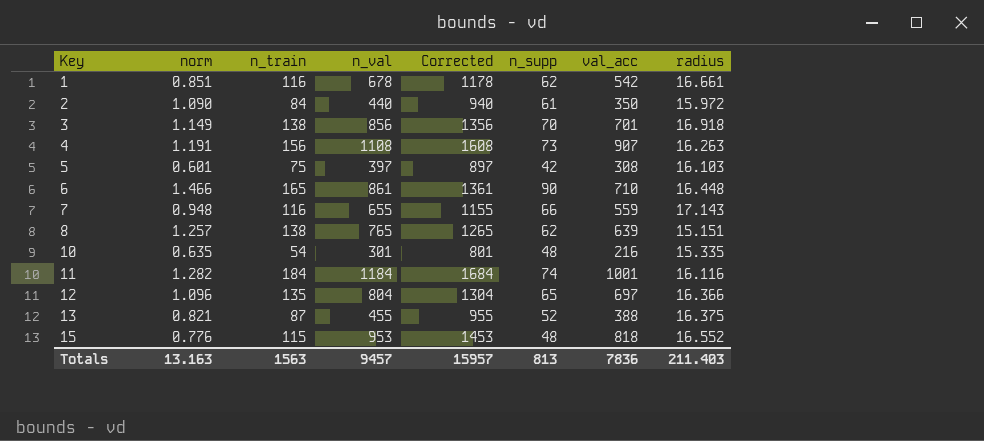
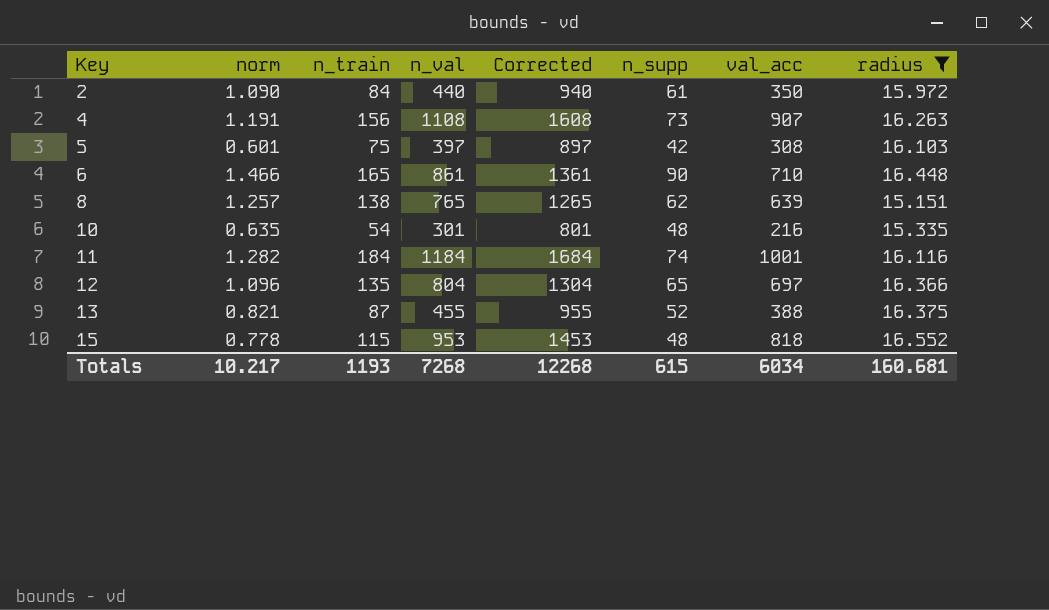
filter: none -> radius <= 16.552
15 | norm: 0.776 -> 0.778
Totals | norm: 13.163 -> 10.217
Totals | n_train: 1563 -> 1193
Totals | n_val: 9457 -> 7268
Totals | Corrected: 15957 -> 12268
Totals | n_supp: 813 -> 615
Totals | val_acc: 7836 -> 6034
Totals | radius: 211.403 -> 160.681

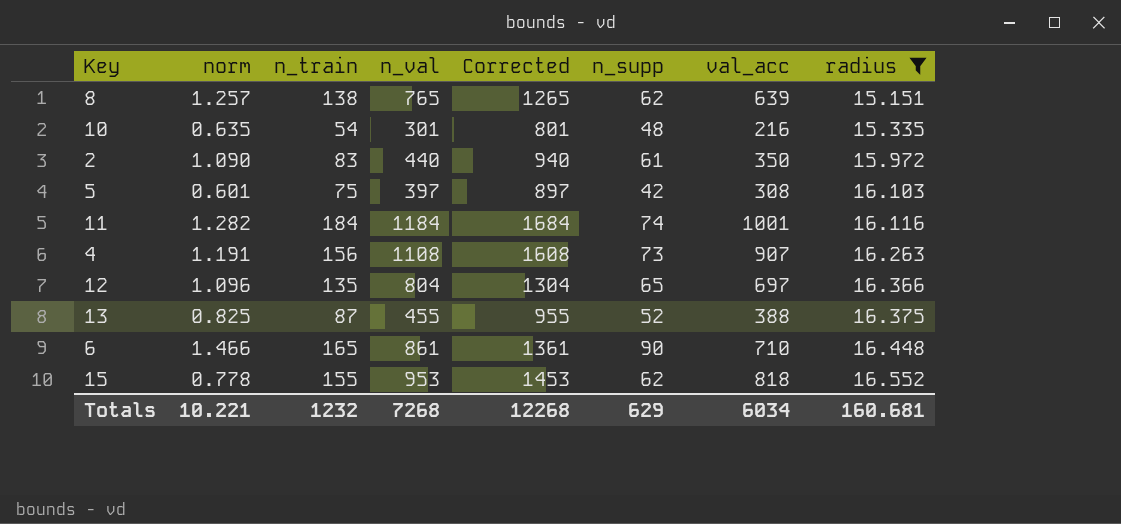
row order: Key ascending -> radius ascending
2 | n_train: 84 -> 83
13 | norm: 0.821 -> 0.825
15 | n_train: 115 -> 155
15 | n_supp: 48 -> 62
Totals | norm: 10.217 -> 10.221
Totals | n_train: 1193 -> 1232
Totals | n_supp: 615 -> 629

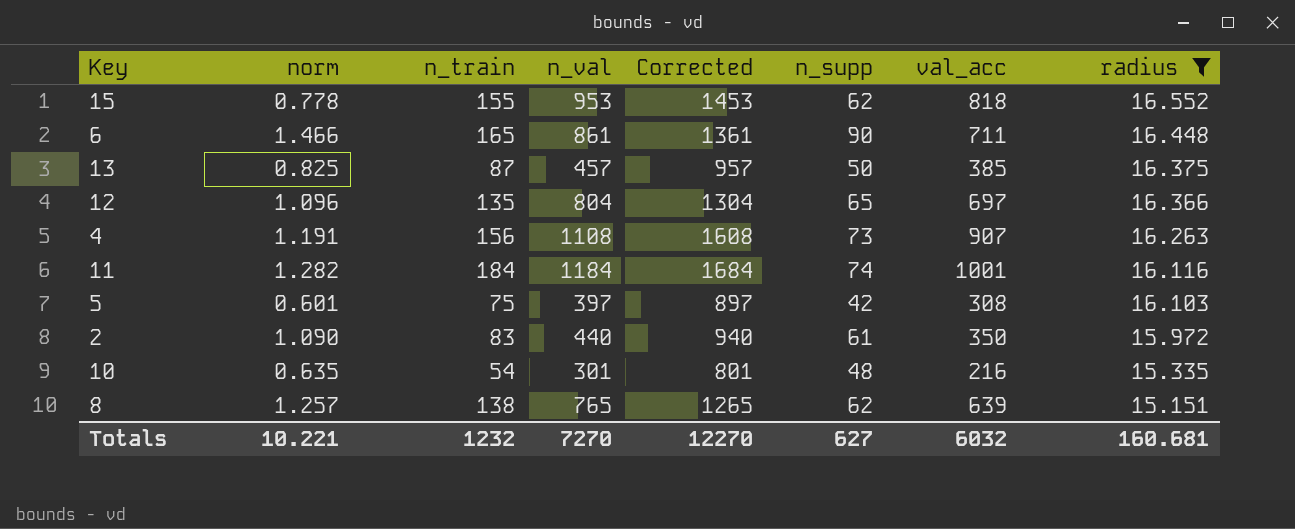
row order: radius ascending -> radius descending
6 | val_acc: 710 -> 711
13 | n_val: 455 -> 457
13 | Corrected: 955 -> 957
13 | n_supp: 52 -> 50
13 | val_acc: 388 -> 385
Totals | n_val: 7268 -> 7270
Totals | Corrected: 12268 -> 12270
Totals | n_supp: 629 -> 627
Totals | val_acc: 6034 -> 6032

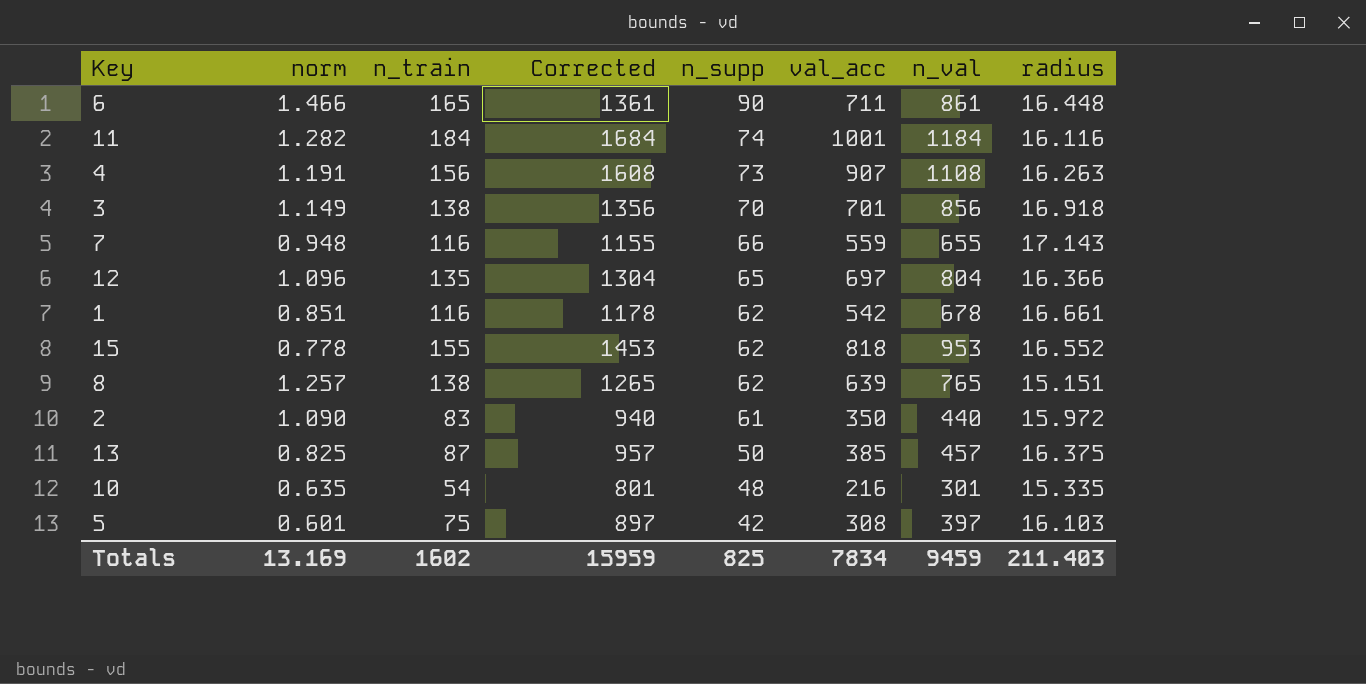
filter: radius <= 16.552 -> none
row order: radius descending -> n_supp descending
column n_val | position: 4 -> 7
Totals | norm: 10.221 -> 13.169
Totals | n_train: 1232 -> 1602
Totals | Corrected: 12270 -> 15959
Totals | n_supp: 627 -> 825
Totals | val_acc: 6032 -> 7834
Totals | n_val: 7270 -> 9459
Totals | radius: 160.681 -> 211.403

